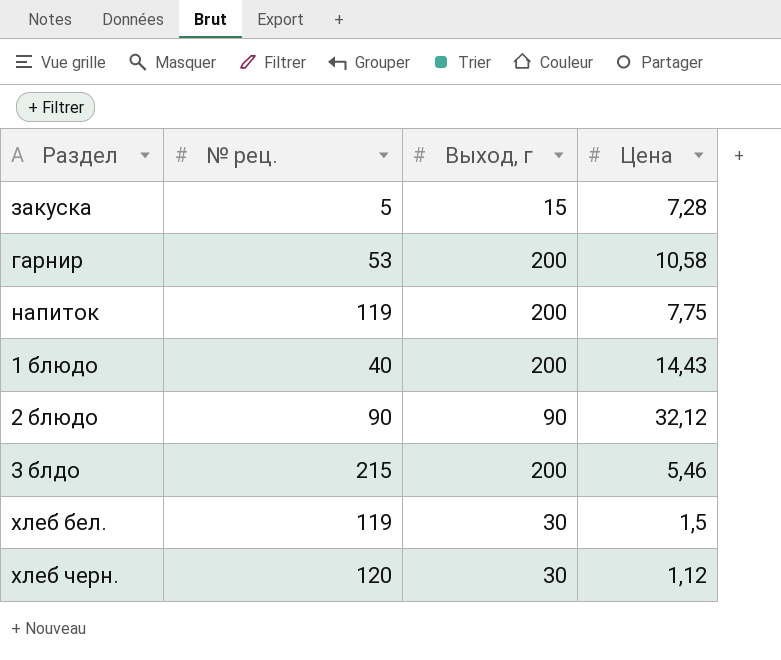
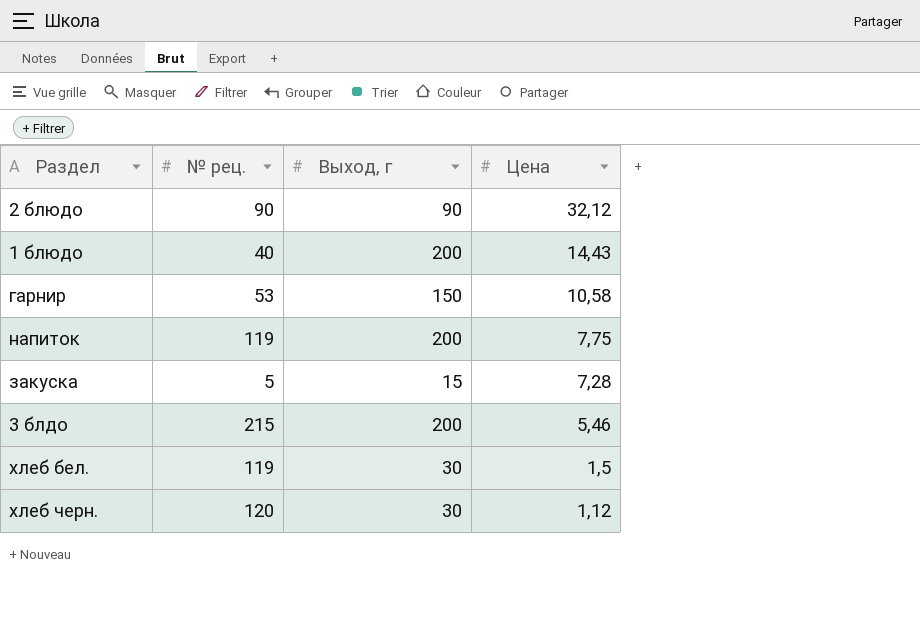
row order: none -> Цена descending
гарнир | Выход, г: 200 -> 150

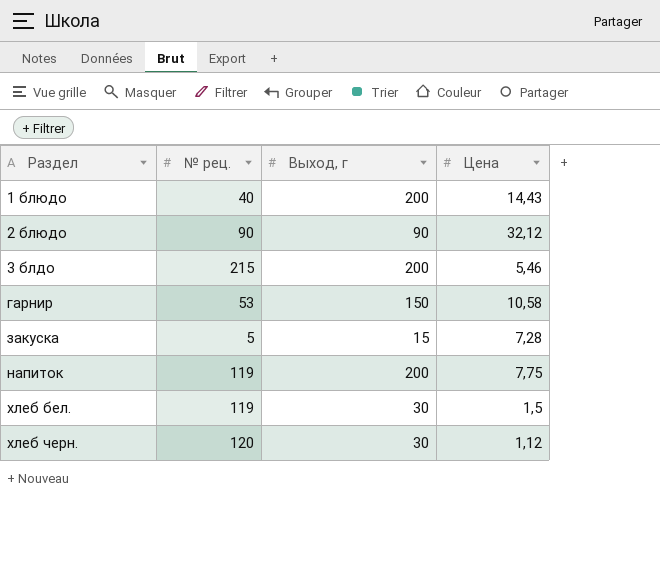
row order: Цена descending -> Раздел ascending

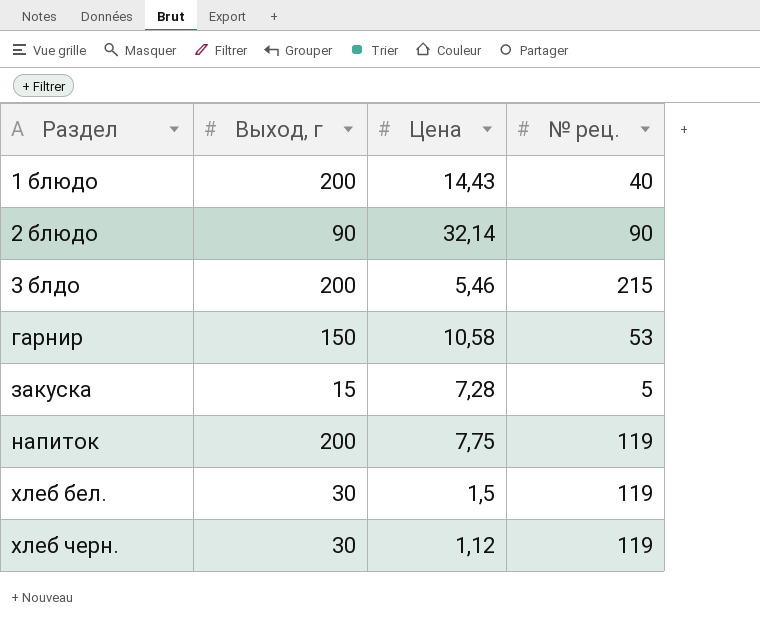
column № рец. | position: 2 -> 4
2 блюдо | Цена: 32,12 -> 32,14
хлеб черн. | № рец.: 120 -> 119

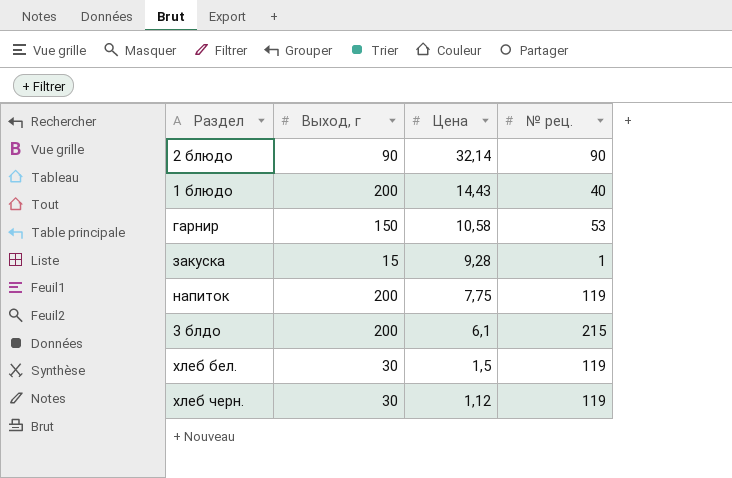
row order: Раздел ascending -> Цена descending
закуска | Цена: 7,28 -> 9,28
закуска | № рец.: 5 -> 1
3 блдо | Цена: 5,46 -> 6,1

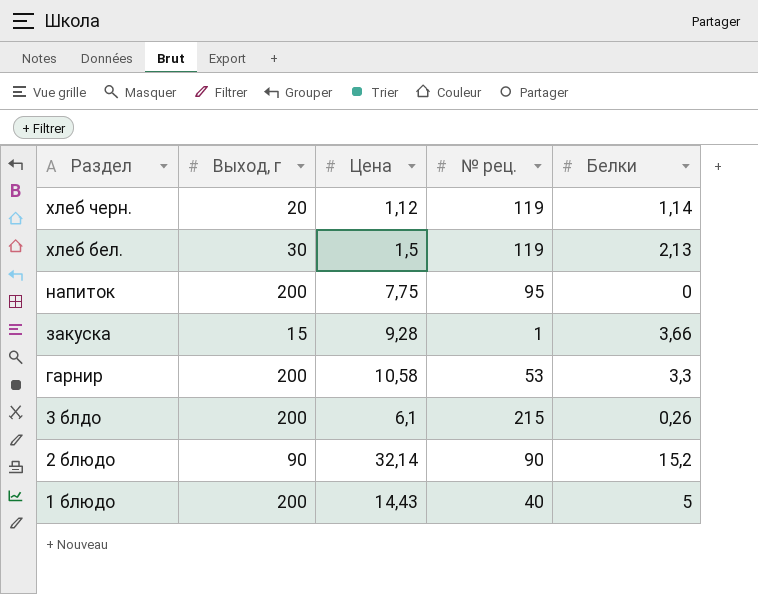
row order: Цена descending -> Раздел descending
column Белки | position: none -> 5
хлеб черн. | Выход, г: 30 -> 20
напиток | № рец.: 119 -> 95
гарнир | Выход, г: 150 -> 200

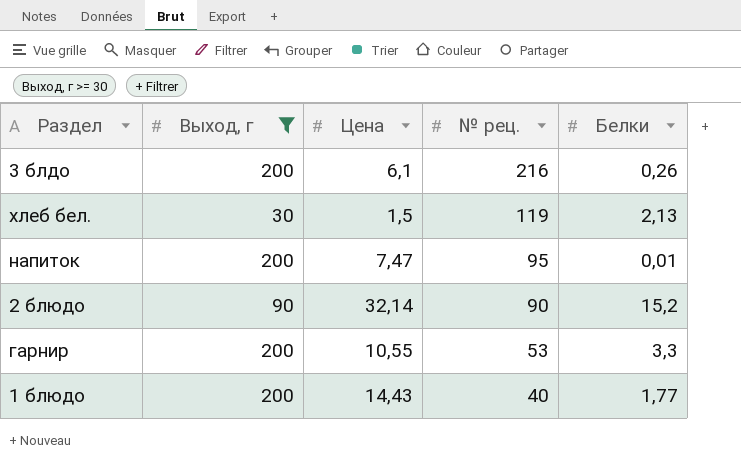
filter: none -> Выход, г >= 30
row order: Раздел descending -> № рец. descending
3 блдо | № рец.: 215 -> 216
напиток | Цена: 7,75 -> 7,47
напиток | Белки: 0 -> 0,01
гарнир | Цена: 10,58 -> 10,55
1 блюдо | Белки: 5 -> 1,77

